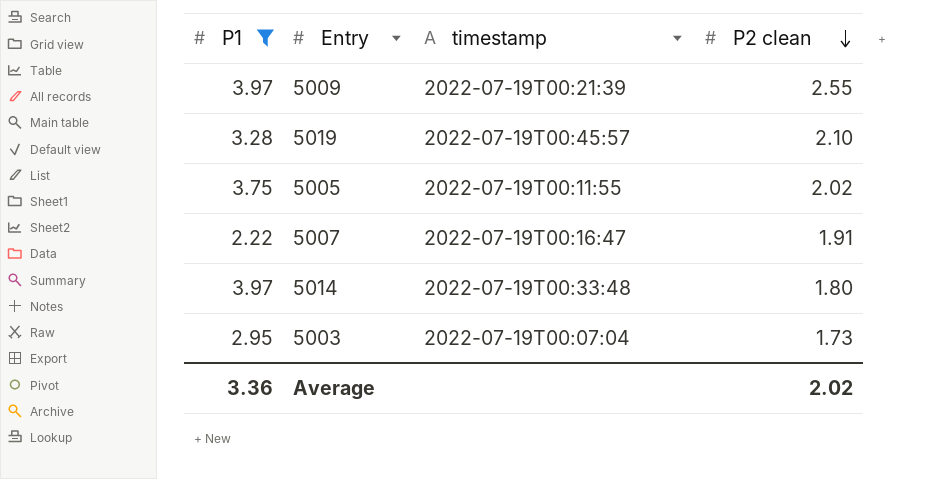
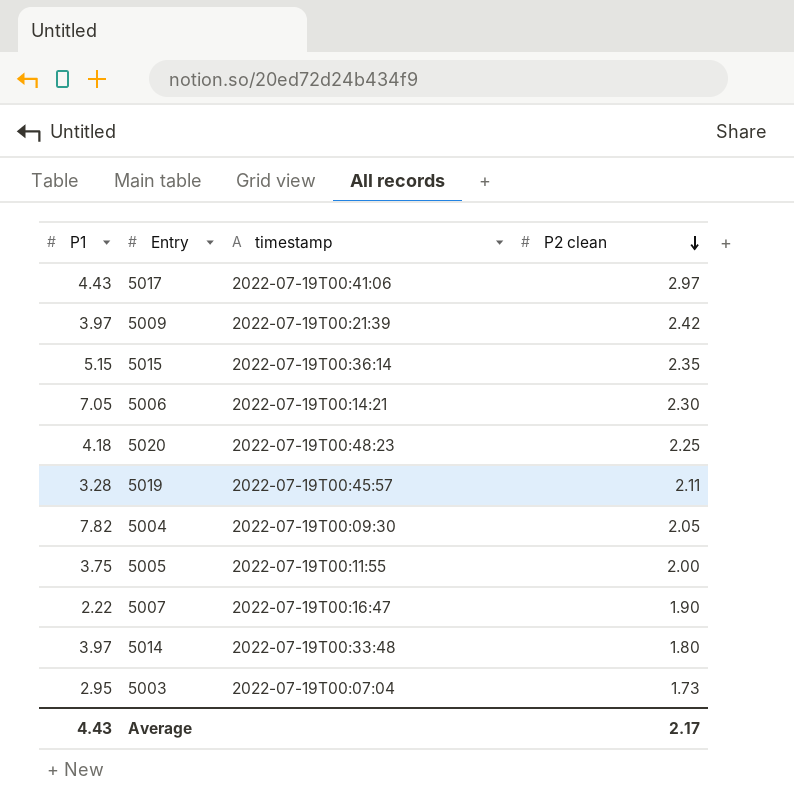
filter: P1 <= 3.97 -> none
5009 | P2 clean: 2.55 -> 2.42
5019 | P2 clean: 2.10 -> 2.11
5005 | P2 clean: 2.02 -> 2.00
5007 | P2 clean: 1.91 -> 1.90
Average | P1: 3.36 -> 4.43
Average | P2 clean: 2.02 -> 2.17

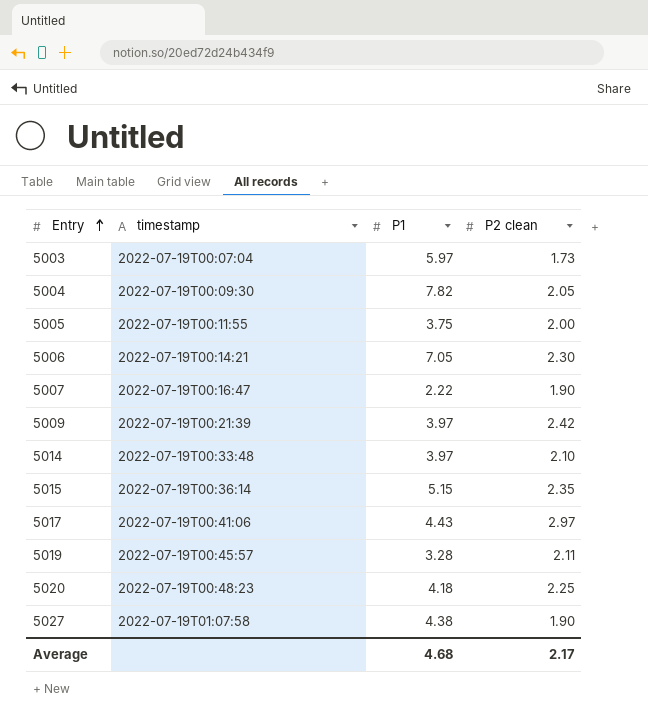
row order: P2 clean descending -> Entry ascending
column P1 | position: 1 -> 3
5003 | P1: 2.95 -> 5.97
5014 | P2 clean: 1.80 -> 2.10
row 5027: none -> 2022-07-19T01:07:58 | 4.38 | 1.90
Average | P1: 4.43 -> 4.68

